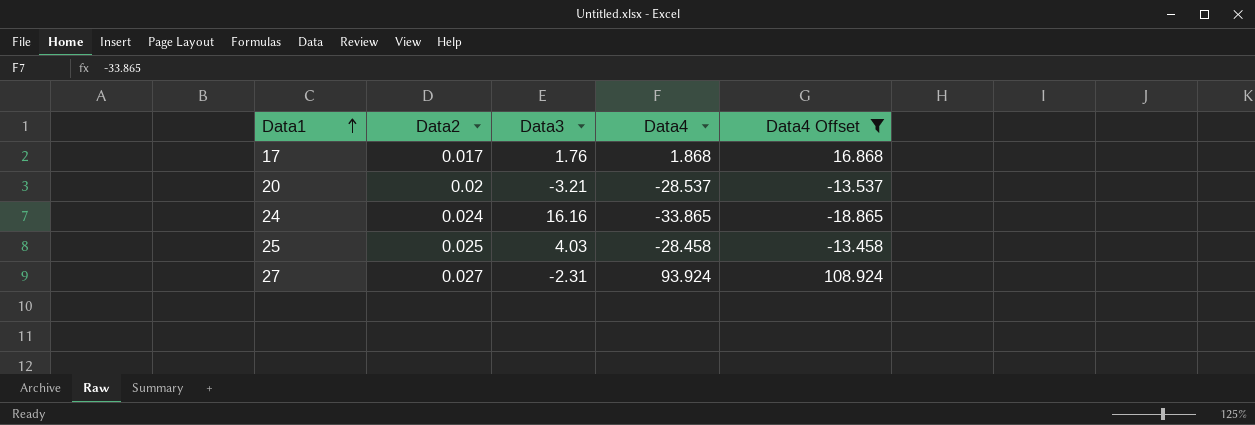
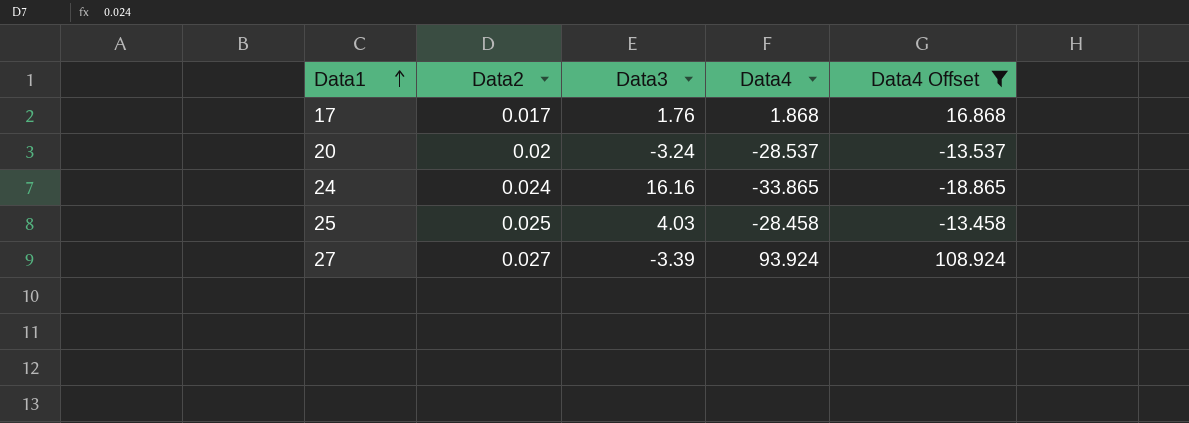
20 | Data3: -3.21 -> -3.24
27 | Data3: -2.31 -> -3.39

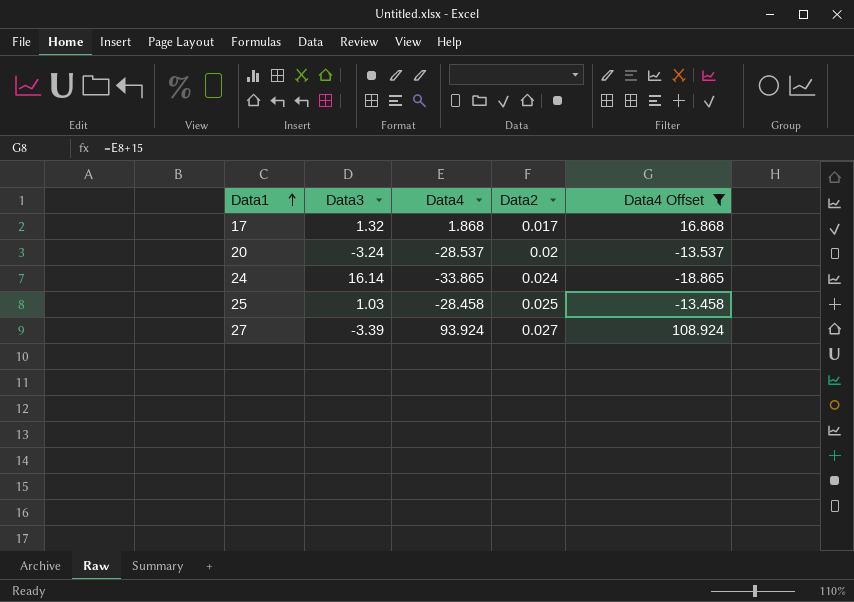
column Data2 | position: 2 -> 4
17 | Data3: 1.76 -> 1.32
24 | Data3: 16.16 -> 16.14
25 | Data3: 4.03 -> 1.03

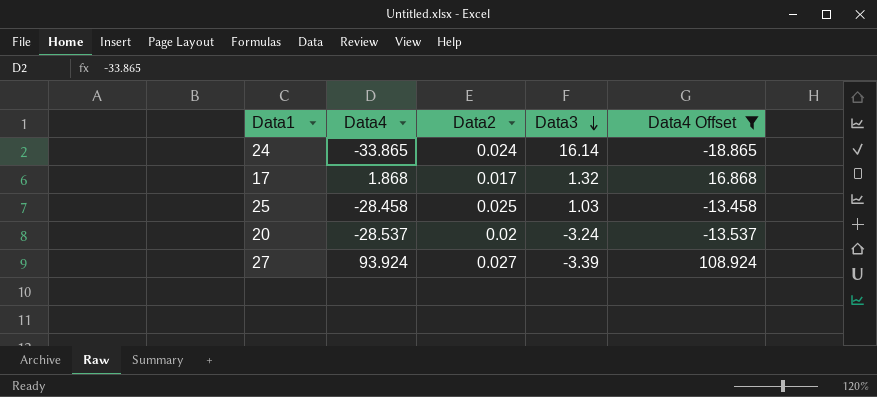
row order: Data1 ascending -> Data3 descending
column Data3 | position: 2 -> 4

